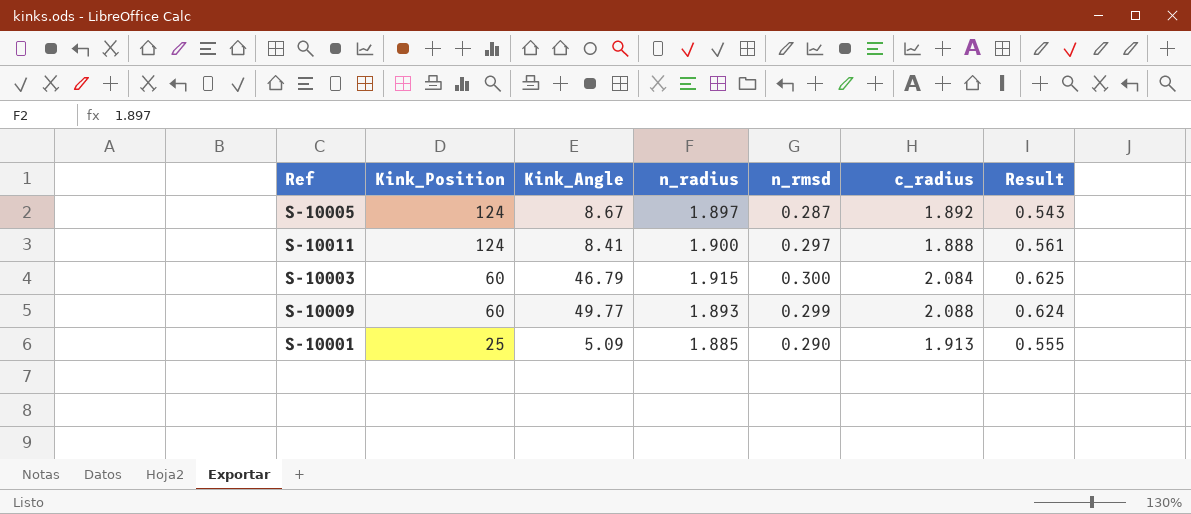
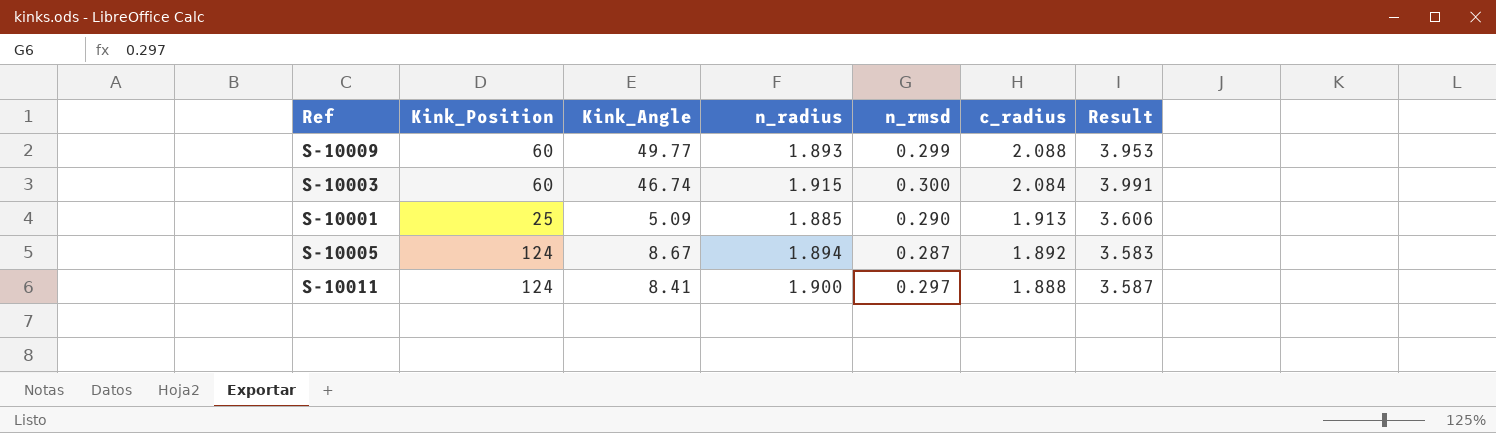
row order: Kink_Position descending -> c_radius descending
column Result | formula: [n_rmsd] * [c_radius] -> [n_radius] * [c_radius]
S-10003 | Kink_Angle: 46.79 -> 46.74
S-10005 | n_radius: 1.897 -> 1.894

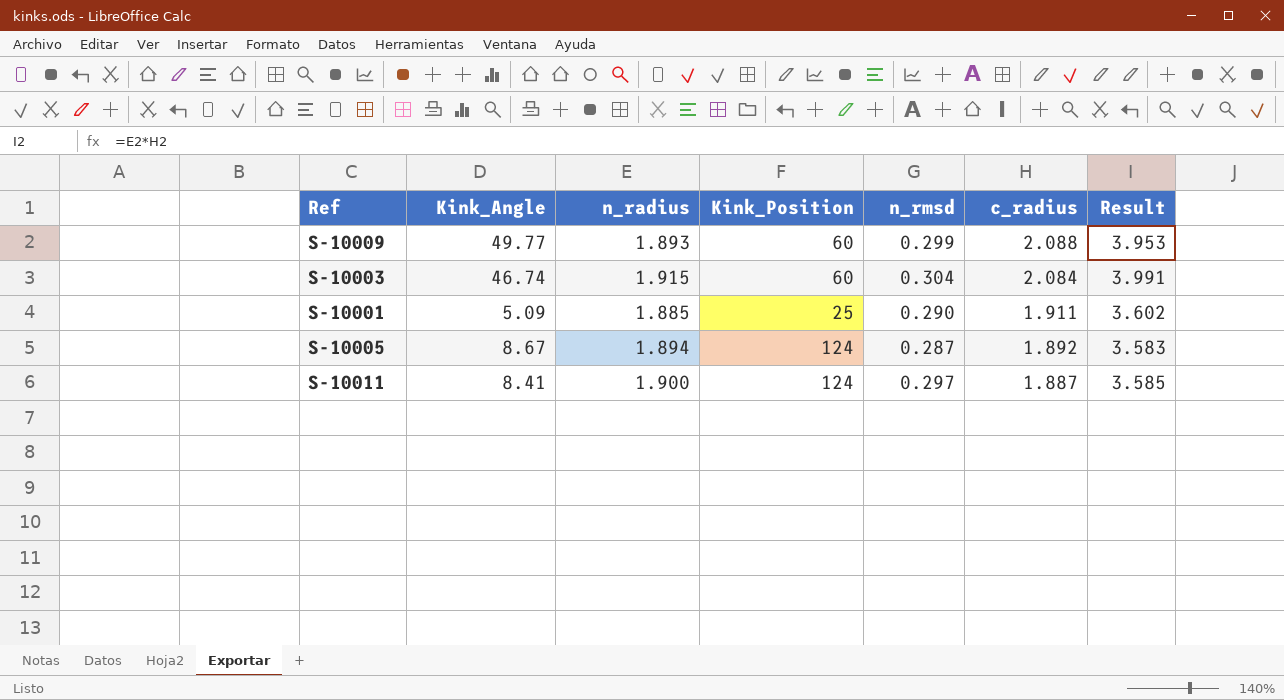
column Kink_Position | position: 2 -> 4
S-10003 | n_rmsd: 0.300 -> 0.304
S-10001 | c_radius: 1.913 -> 1.911
S-10001 | Result: 3.606 -> 3.602
S-10011 | c_radius: 1.888 -> 1.887
S-10011 | Result: 3.587 -> 3.585

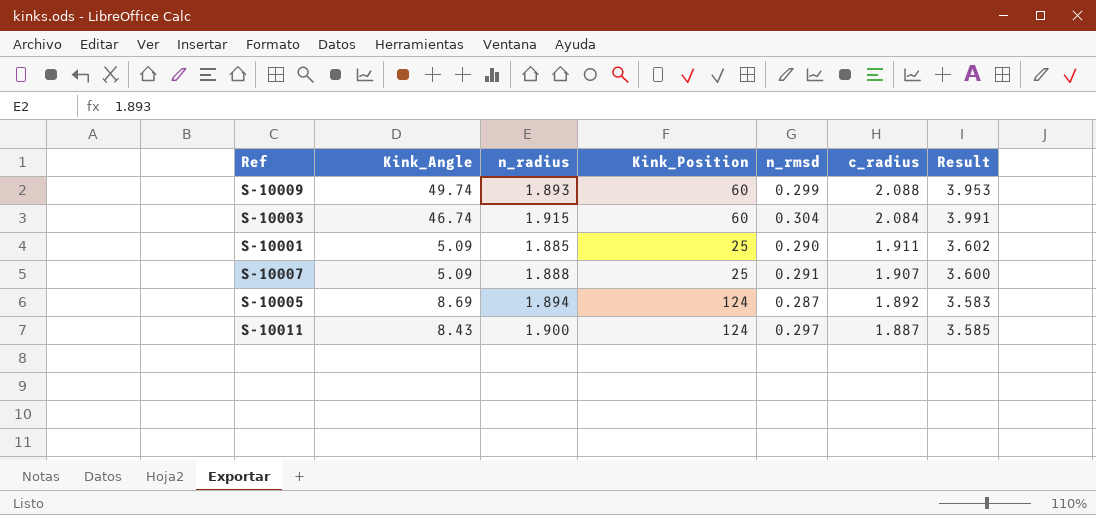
S-10009 | Kink_Angle: 49.77 -> 49.74
row S-10007: none -> 5.09 | 1.888 | 25 | 0.291 | 1.907 | 3.600
S-10005 | Kink_Angle: 8.67 -> 8.69
S-10011 | Kink_Angle: 8.41 -> 8.43

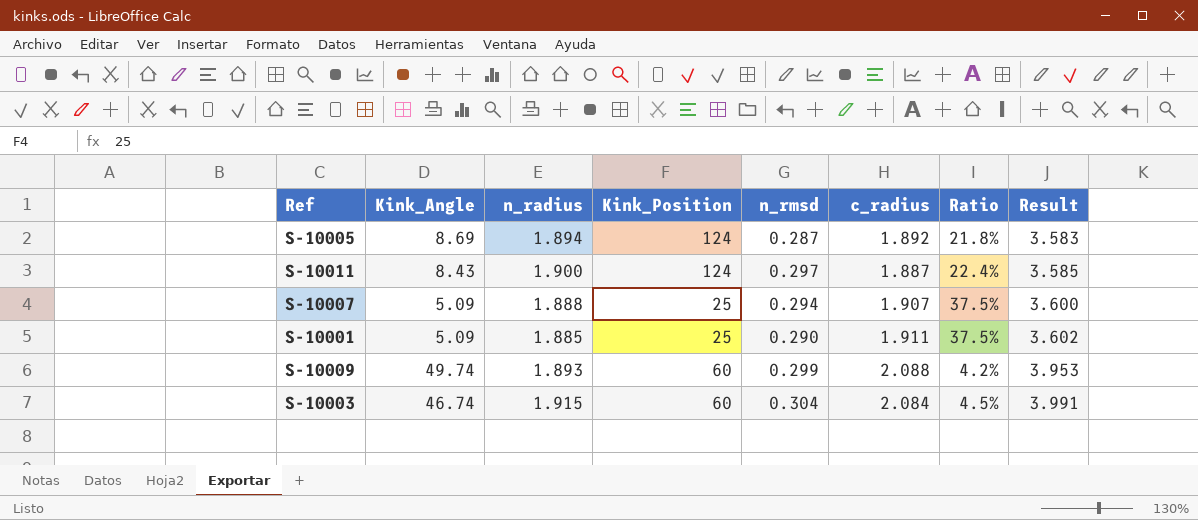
row order: c_radius descending -> Result ascending
column Ratio | formula: none -> [c_radius] / [Kink_Angle]
S-10007 | n_rmsd: 0.291 -> 0.294

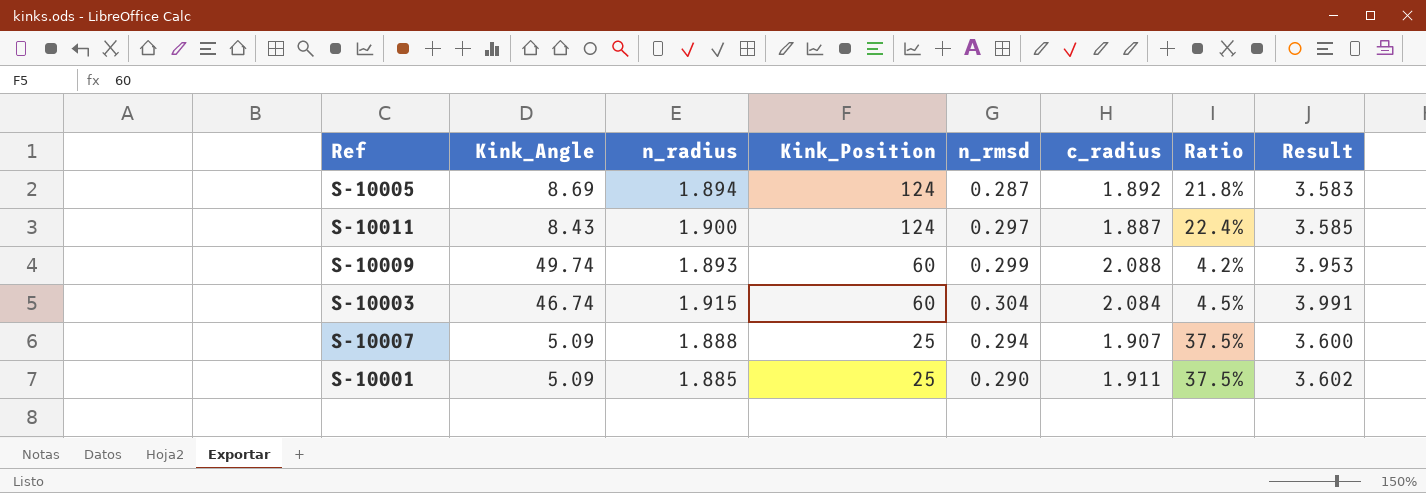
row order: Result ascending -> Kink_Position descending

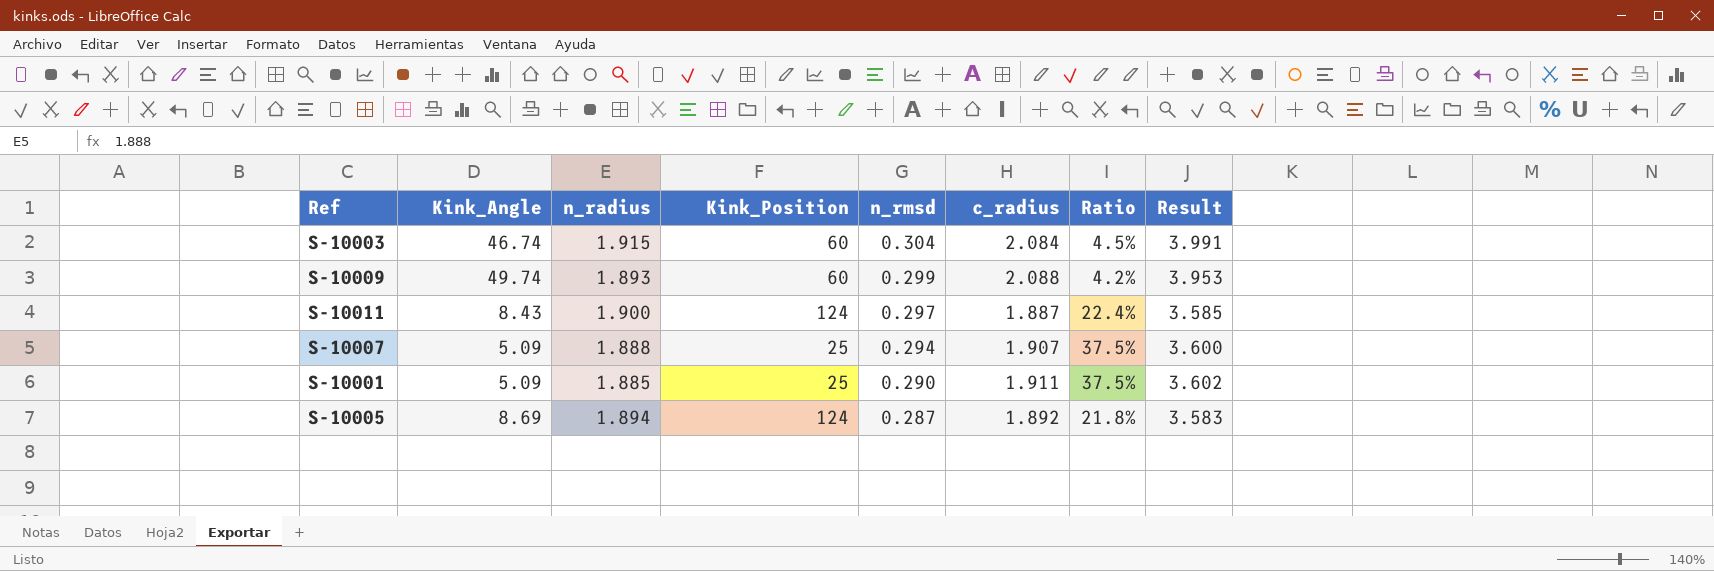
row order: Kink_Position descending -> n_rmsd descending

